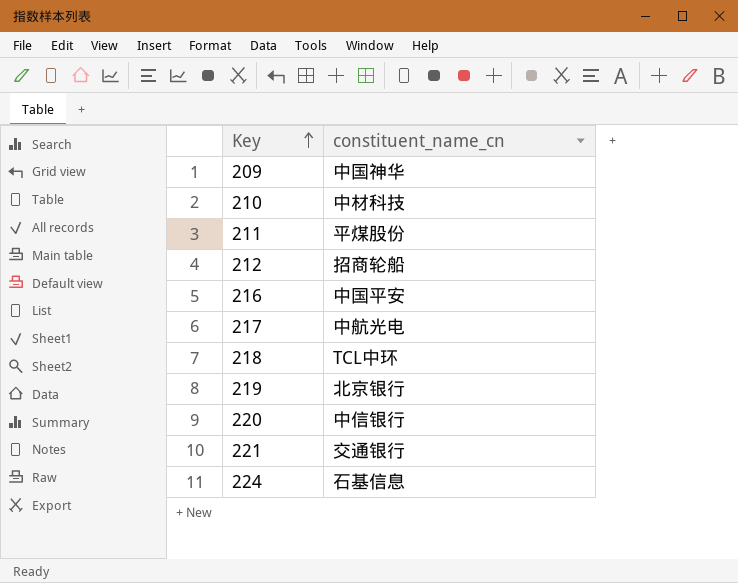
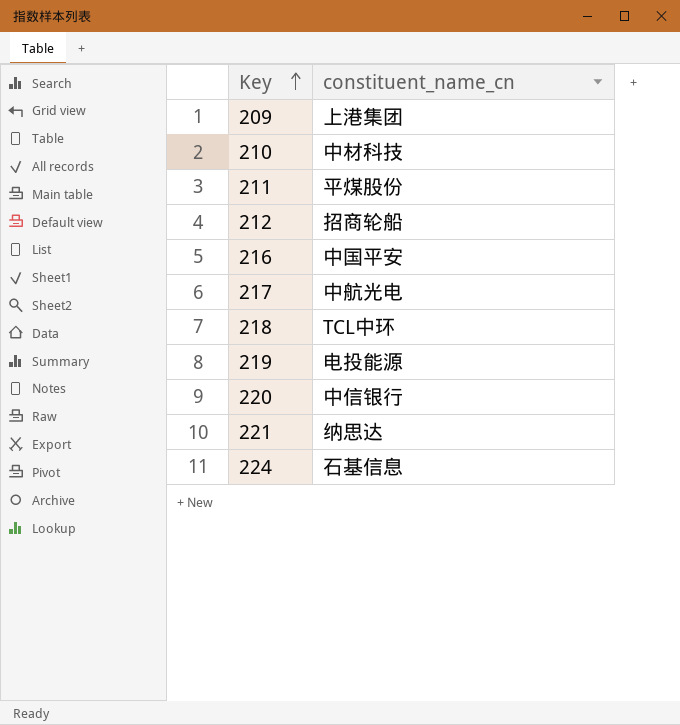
209 | constituent_name_cn: 中国神华 -> 上港集团
219 | constituent_name_cn: 北京银行 -> 电投能源
221 | constituent_name_cn: 交通银行 -> 纳思达

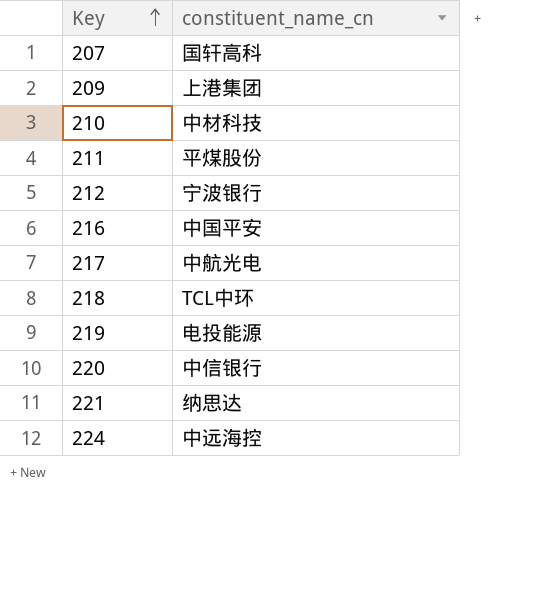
row 207: none -> 国轩高科
212 | constituent_name_cn: 招商轮船 -> 宁波银行
224 | constituent_name_cn: 石基信息 -> 中远海控

